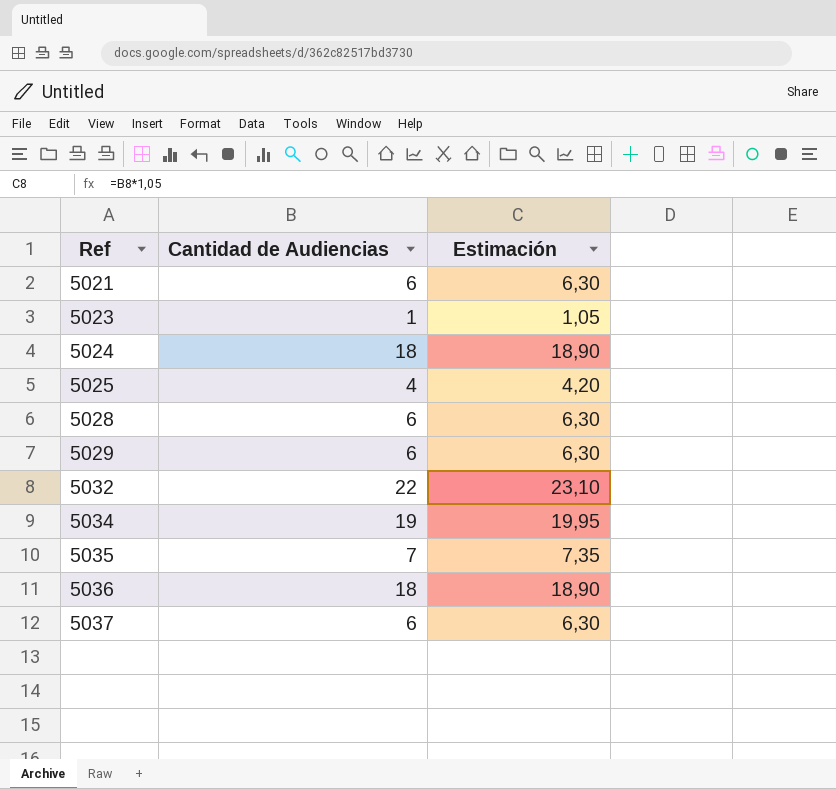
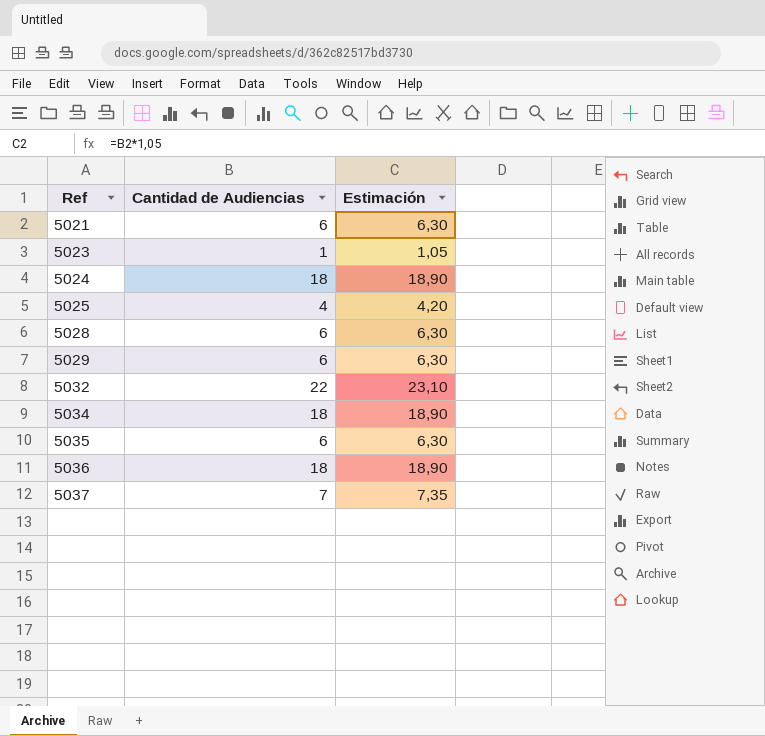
5034 | Cantidad de Audiencias: 19 -> 18
5034 | Estimación: 19,95 -> 18,90
5035 | Cantidad de Audiencias: 7 -> 6
5035 | Estimación: 7,35 -> 6,30
5037 | Cantidad de Audiencias: 6 -> 7
5037 | Estimación: 6,30 -> 7,35

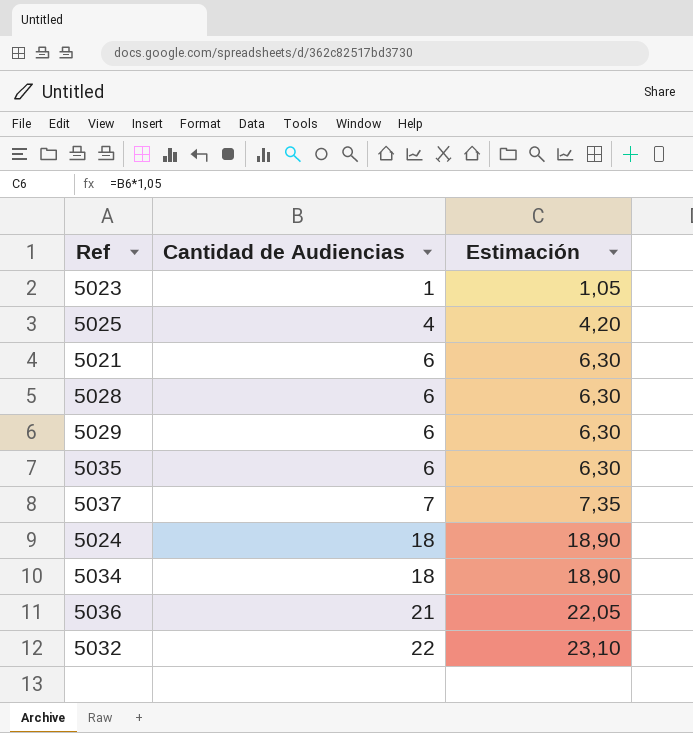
row order: Ref ascending -> Cantidad de Audiencias ascending
5036 | Cantidad de Audiencias: 18 -> 21
5036 | Estimación: 18,90 -> 22,05

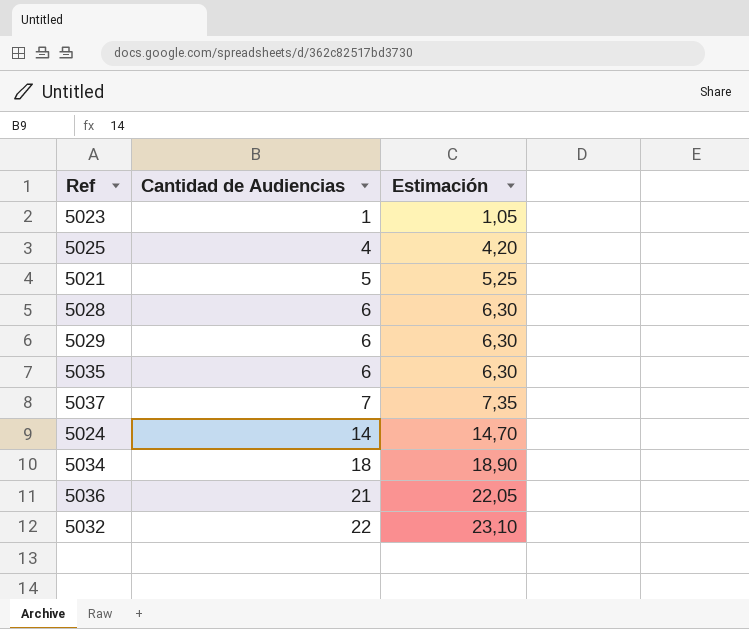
5021 | Cantidad de Audiencias: 6 -> 5
5021 | Estimación: 6,30 -> 5,25
5024 | Cantidad de Audiencias: 18 -> 14
5024 | Estimación: 18,90 -> 14,70

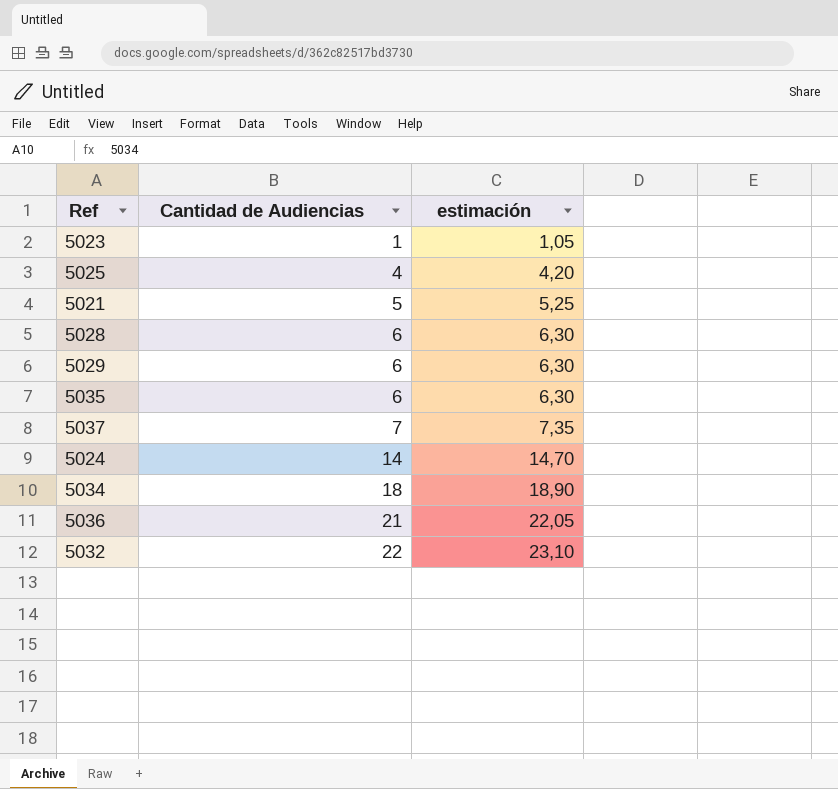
column name: Estimación -> estimación

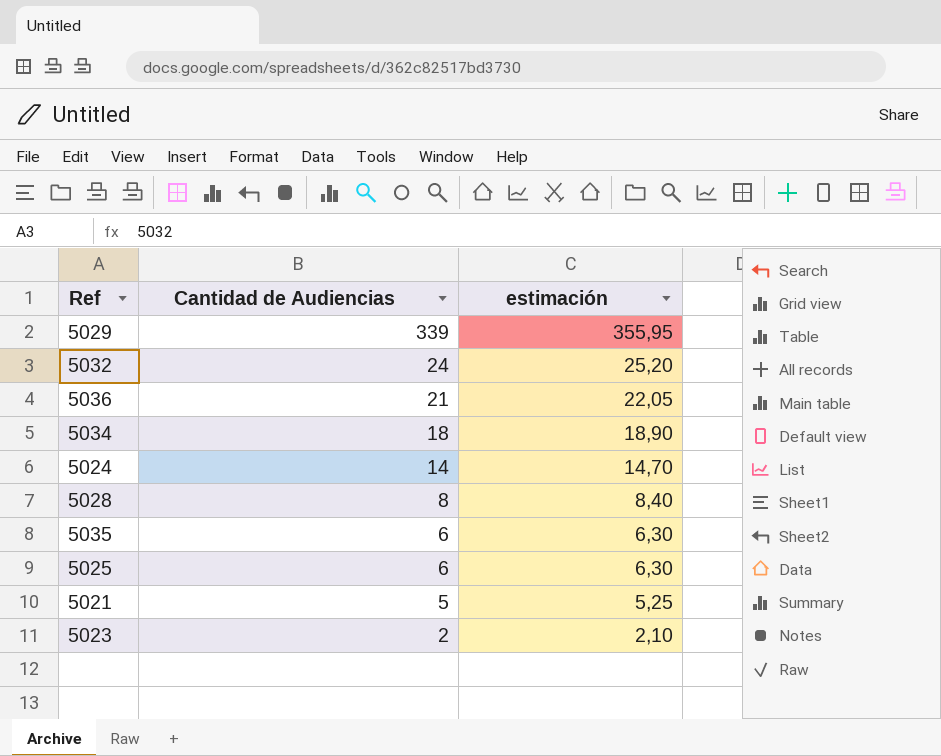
row order: Cantidad de Audiencias ascending -> Cantidad de Audiencias descending
row 5037: 7 | 7,35 -> none
5029 | Cantidad de Audiencias: 6 -> 339
5029 | estimación: 6,30 -> 355,95
5032 | Cantidad de Audiencias: 22 -> 24
5032 | estimación: 23,10 -> 25,20
5028 | Cantidad de Audiencias: 6 -> 8
5028 | estimación: 6,30 -> 8,40
5025 | Cantidad de Audiencias: 4 -> 6
5025 | estimación: 4,20 -> 6,30
5023 | Cantidad de Audiencias: 1 -> 2
5023 | estimación: 1,05 -> 2,10

